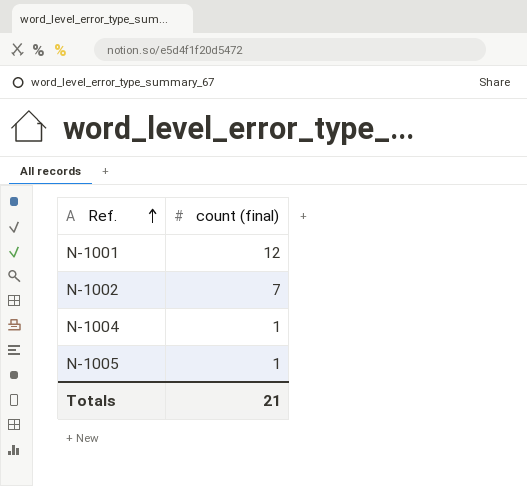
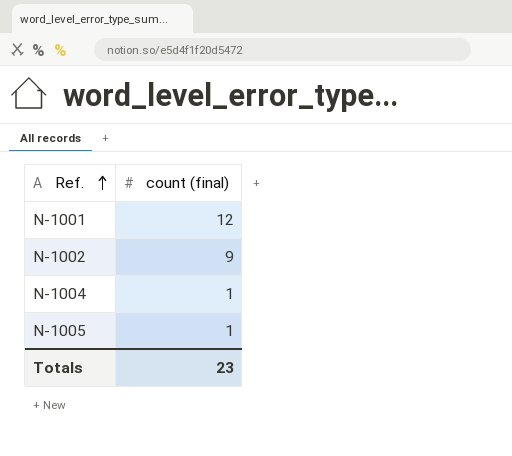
N-1002 | count (final): 7 -> 9
Totals | count (final): 21 -> 23

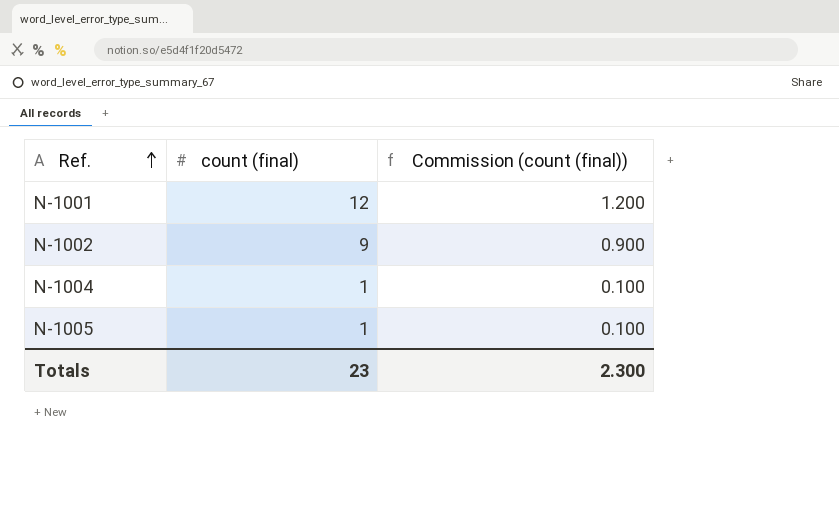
column Commission (count (final)) | formula: none -> [count (final)] * 0.1

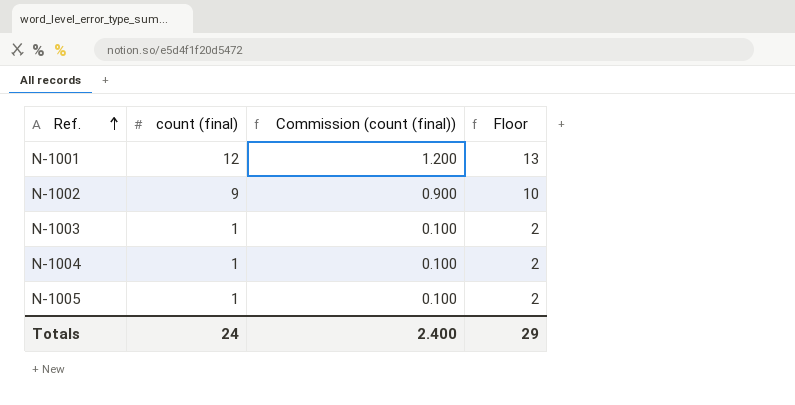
column Floor | formula: none -> [count (final)] + 1
row N-1003: none -> 1 | 0.100 | 2
Totals | count (final): 23 -> 24
Totals | Commission (count (final)): 2.300 -> 2.400

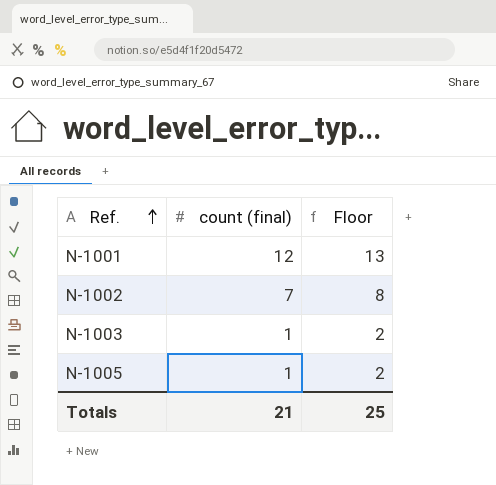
column Commission (count (final)) | formula: [count (final)] * 0.1 -> none
row N-1004: 1 | 0.100 | 2 -> none
N-1002 | count (final): 9 -> 7
N-1002 | Floor: 10 -> 8
Totals | count (final): 24 -> 21
Totals | Floor: 29 -> 25

